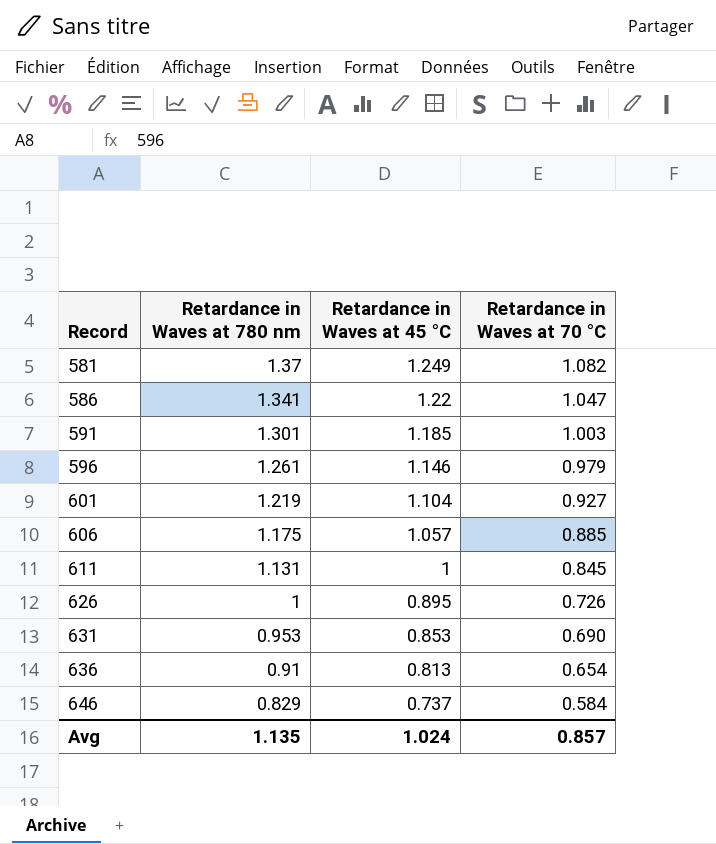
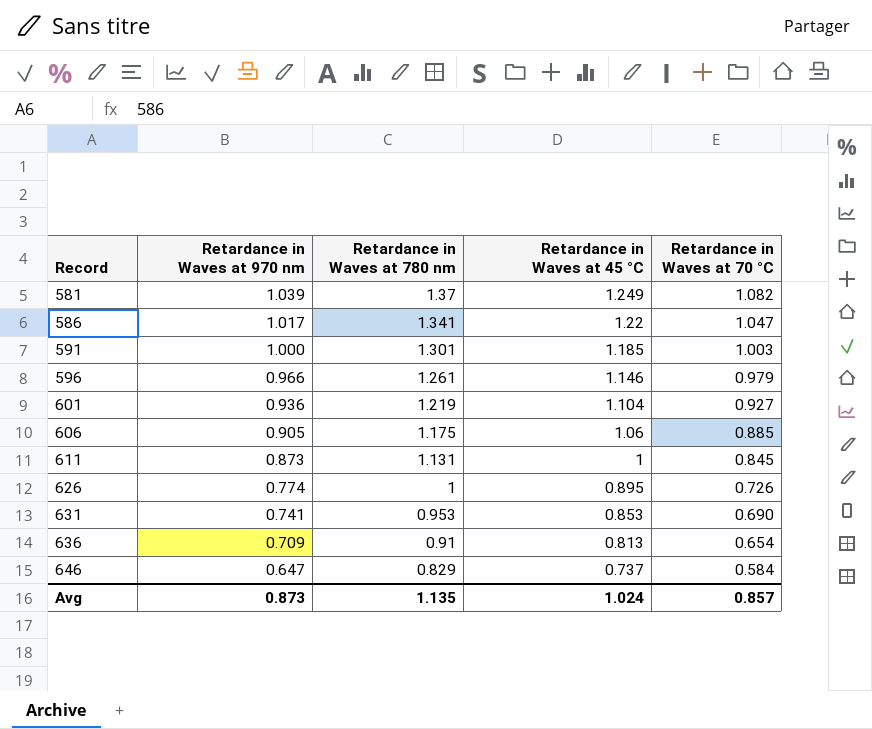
column Retardance in Waves at 970 nm | position: none -> 2
606 | Retardance in Waves at 45 °C: 1.057 -> 1.06

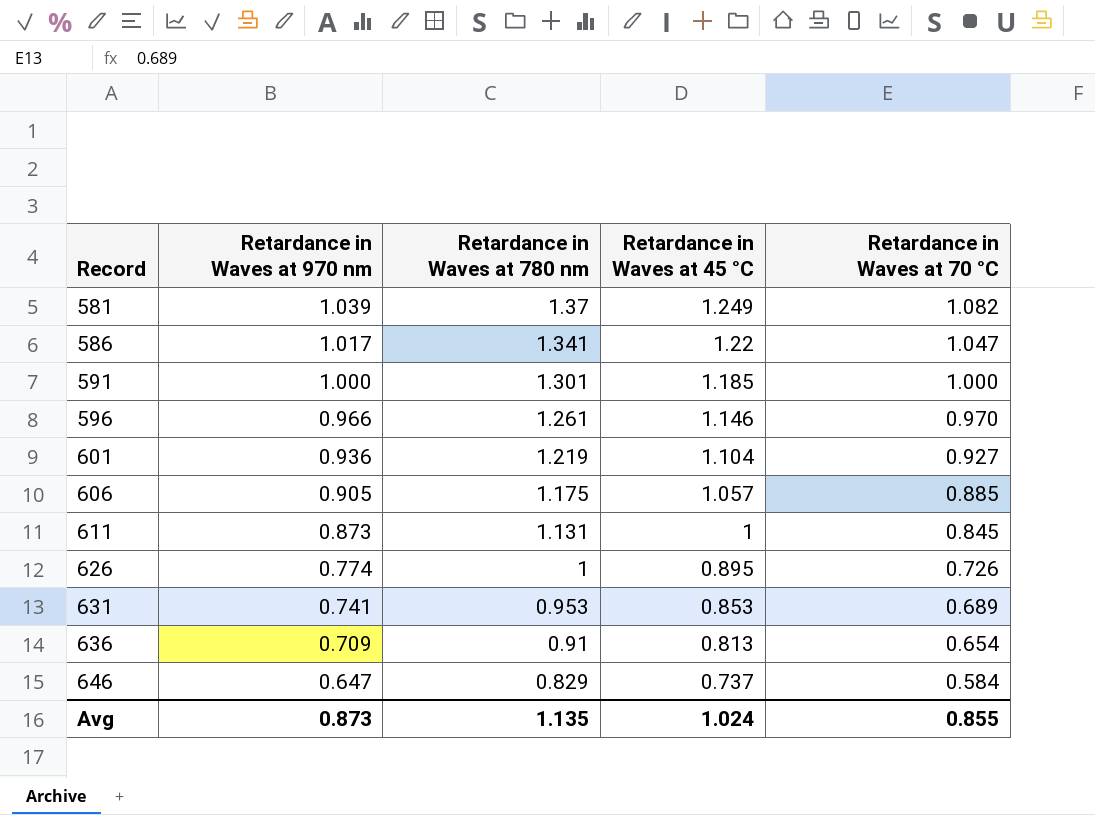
591 | Retardance in Waves at 70 °C: 1.003 -> 1.000
596 | Retardance in Waves at 70 °C: 0.979 -> 0.970
606 | Retardance in Waves at 45 °C: 1.06 -> 1.057
631 | Retardance in Waves at 70 °C: 0.690 -> 0.689
Avg | Retardance in Waves at 70 °C: 0.857 -> 0.855

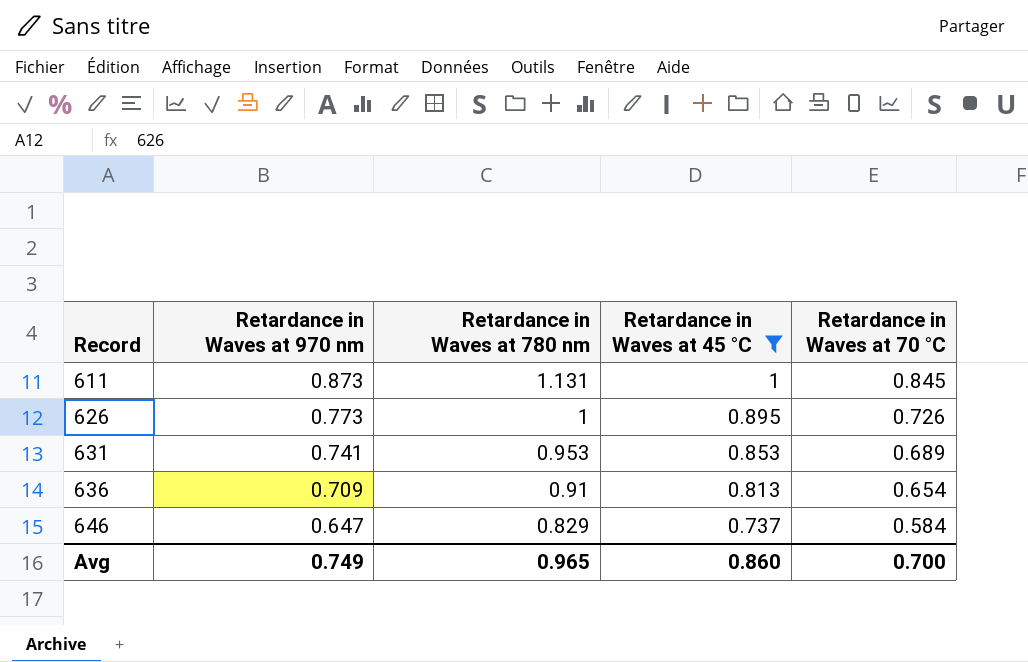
filter: none -> Retardance in Waves at 45 °C <= 1
626 | Retardance in Waves at 970 nm: 0.774 -> 0.773
Avg | Retardance in Waves at 970 nm: 0.873 -> 0.749
Avg | Retardance in Waves at 780 nm: 1.135 -> 0.965
Avg | Retardance in Waves at 45 °C: 1.024 -> 0.860
Avg | Retardance in Waves at 70 °C: 0.855 -> 0.700

